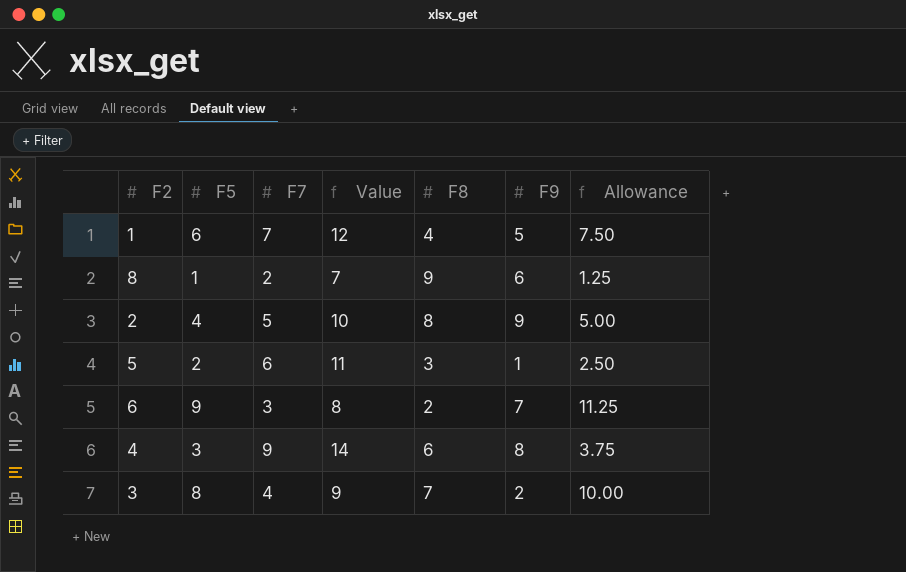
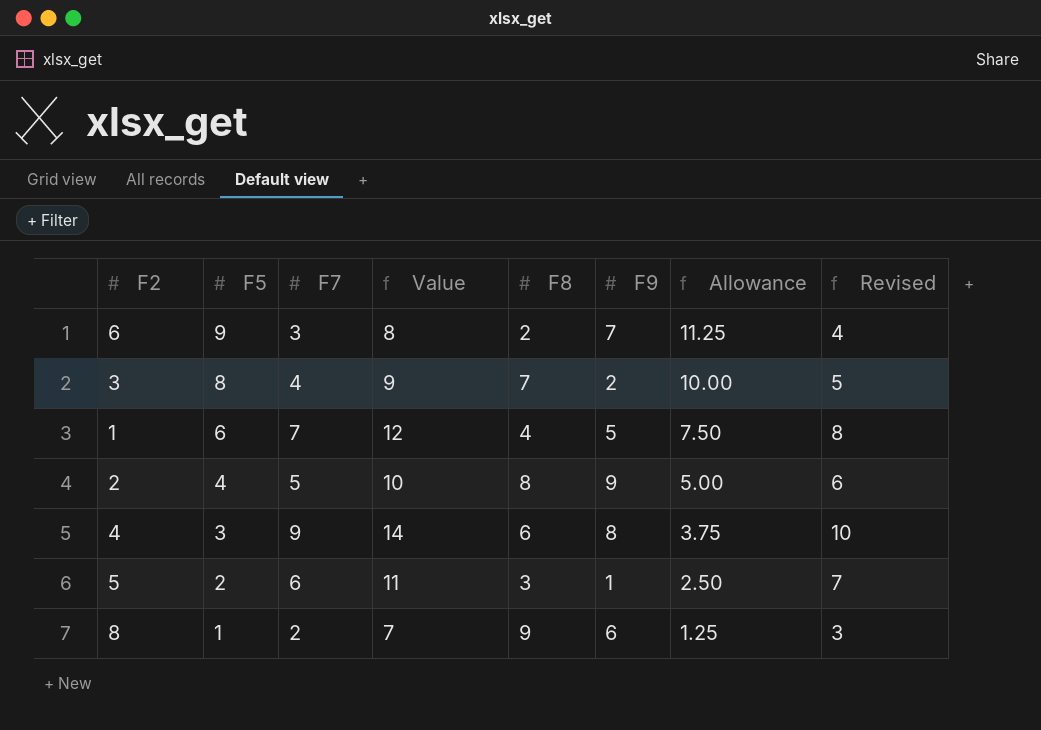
row order: none -> F5 descending
column Revised | formula: none -> [F7] + 1

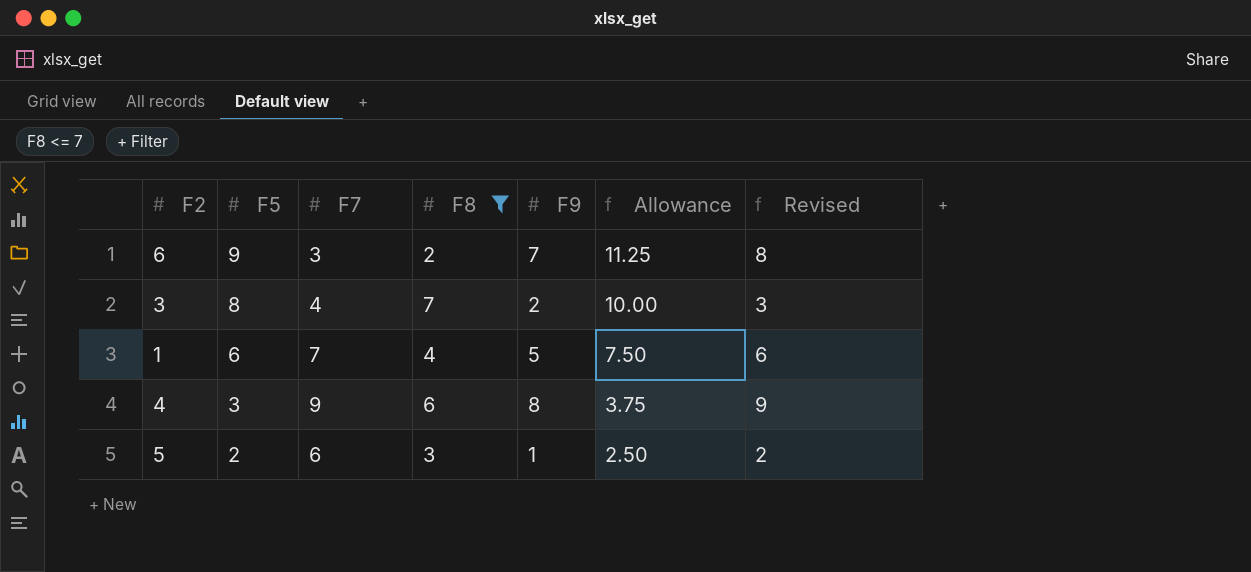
filter: none -> F8 <= 7
column Value | formula: [F7] + 5 -> none
column Revised | formula: [F7] + 1 -> [F9] + 1

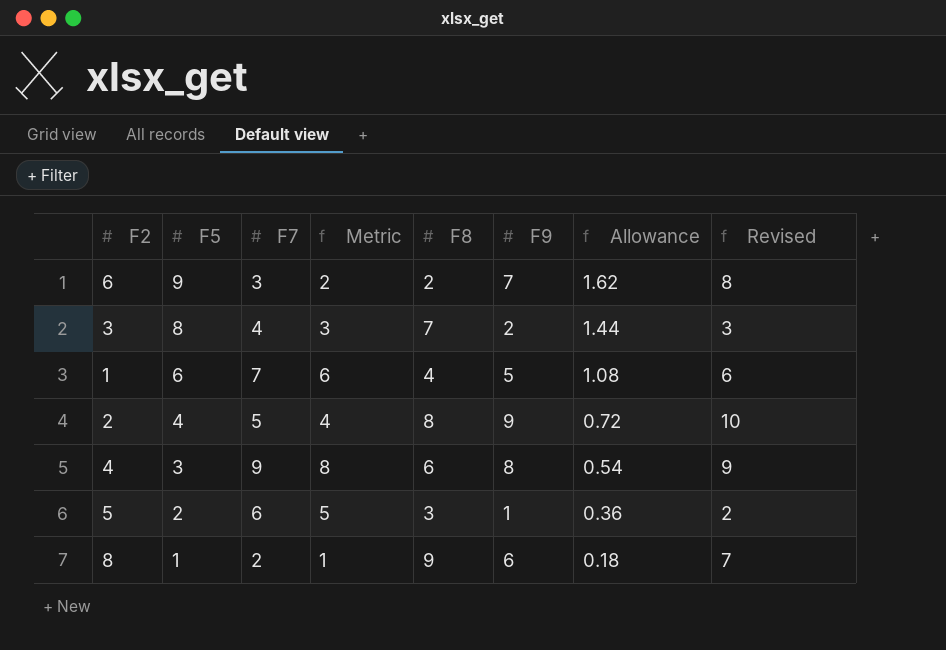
filter: F8 <= 7 -> none
column Metric | formula: none -> [F7] - 1
column Allowance | formula: [F5] * 1.25 -> [F5] * 0.18

